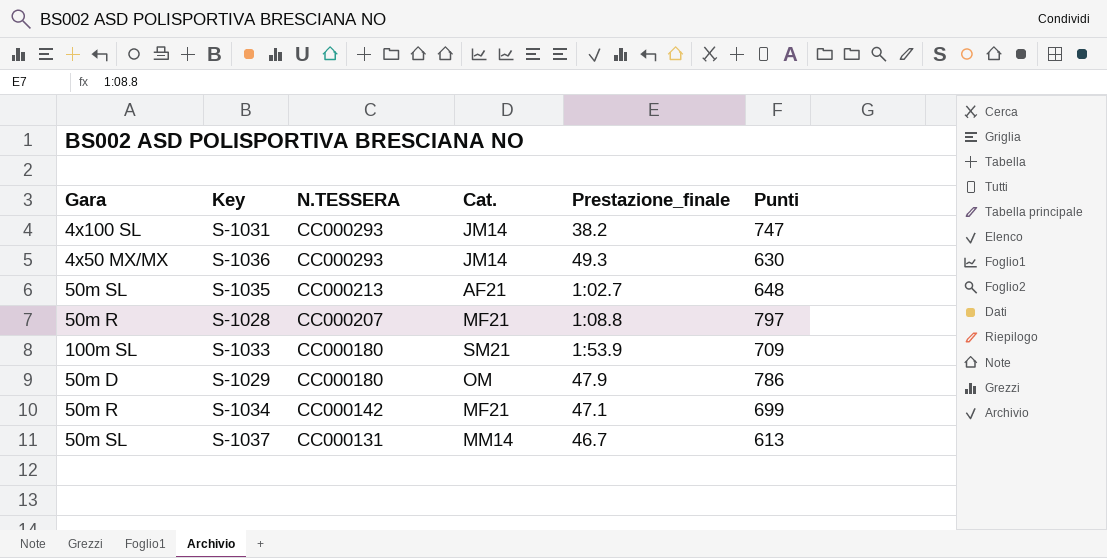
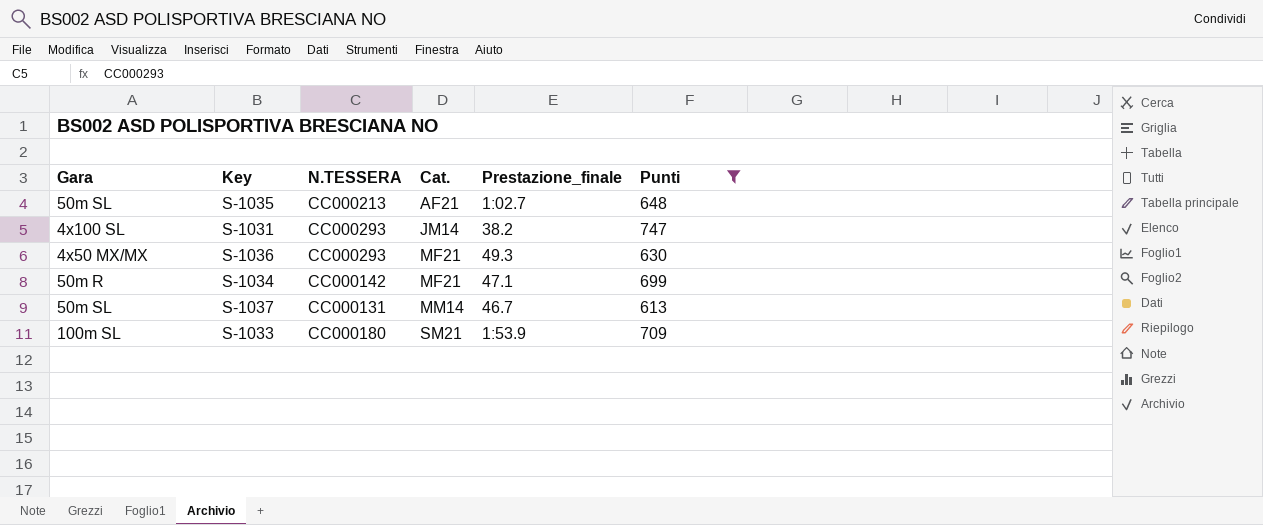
filter: none -> Punti <= 747
row order: N.TESSERA descending -> Cat. ascending
S-1036 | Cat.: JM14 -> MF21

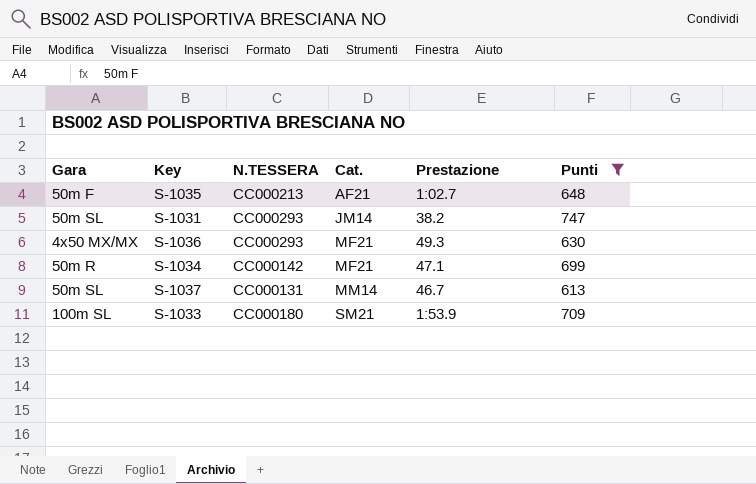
column name: Prestazione_finale -> Prestazione
S-1035 | Gara: 50m SL -> 50m F
S-1031 | Gara: 4x100 SL -> 50m SL

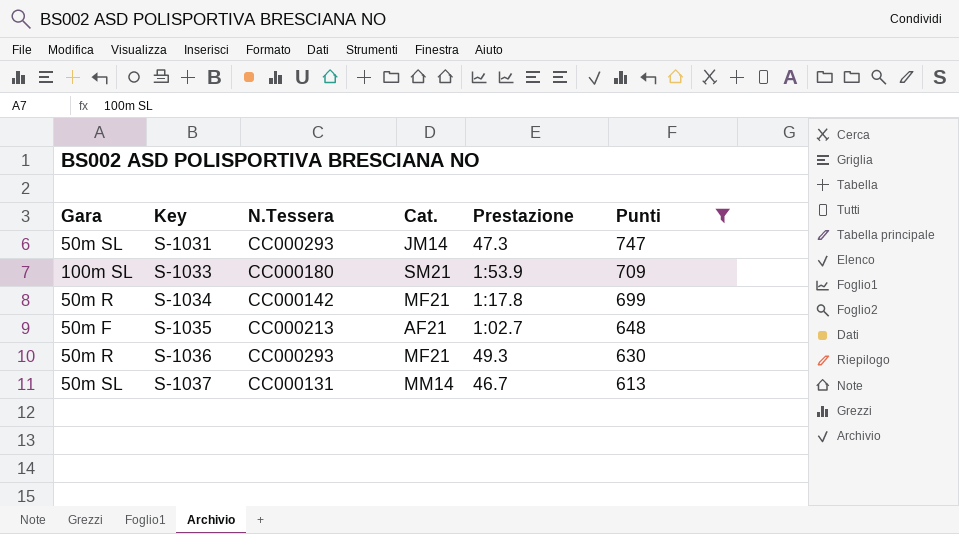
row order: Cat. ascending -> Key ascending
column name: N.TESSERA -> N.Tessera
S-1031 | Prestazione: 38.2 -> 47.3
S-1034 | Prestazione: 47.1 -> 1:17.8
S-1036 | Gara: 4x50 MX/MX -> 50m R

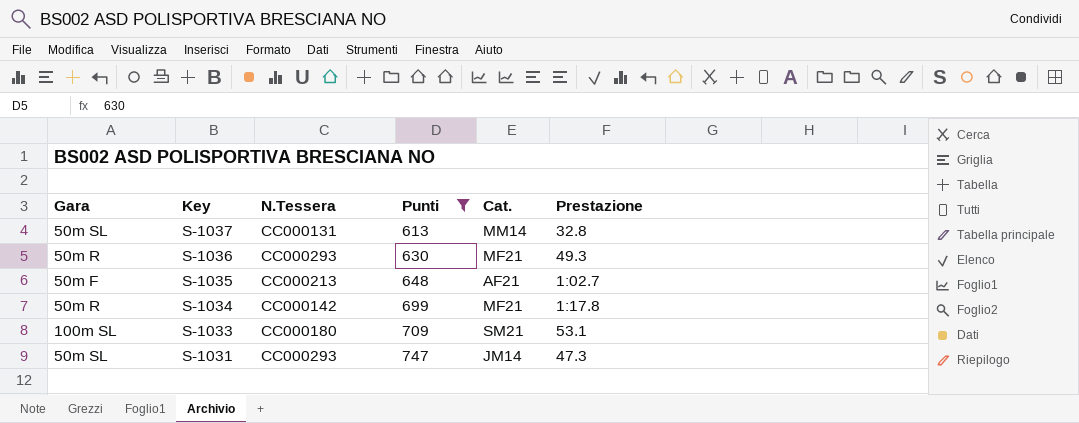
row order: Key ascending -> Key descending
column Punti | position: 6 -> 4
S-1037 | Prestazione: 46.7 -> 32.8
S-1033 | Prestazione: 1:53.9 -> 53.1

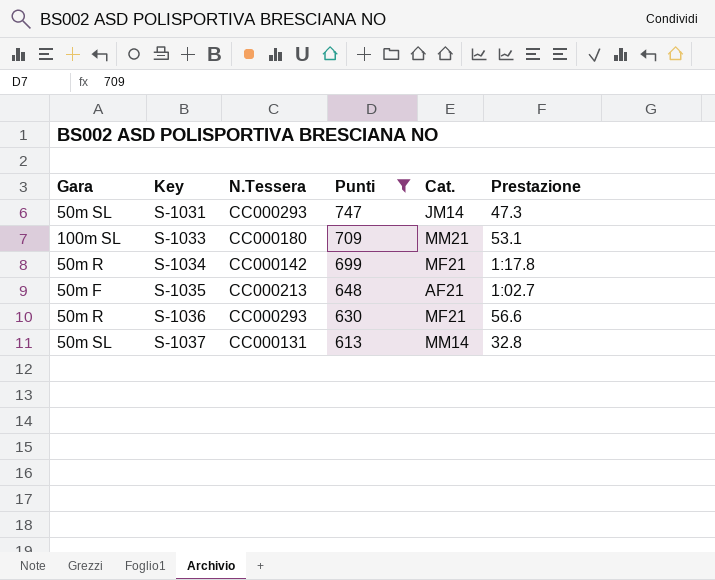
row order: Key descending -> Key ascending
S-1033 | Cat.: SM21 -> MM21
S-1036 | Prestazione: 49.3 -> 56.6

